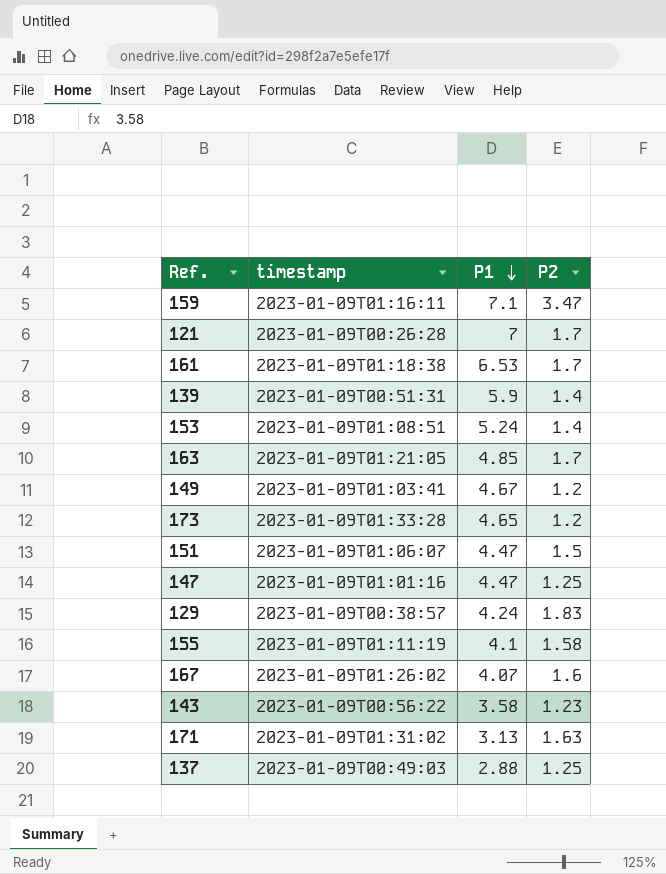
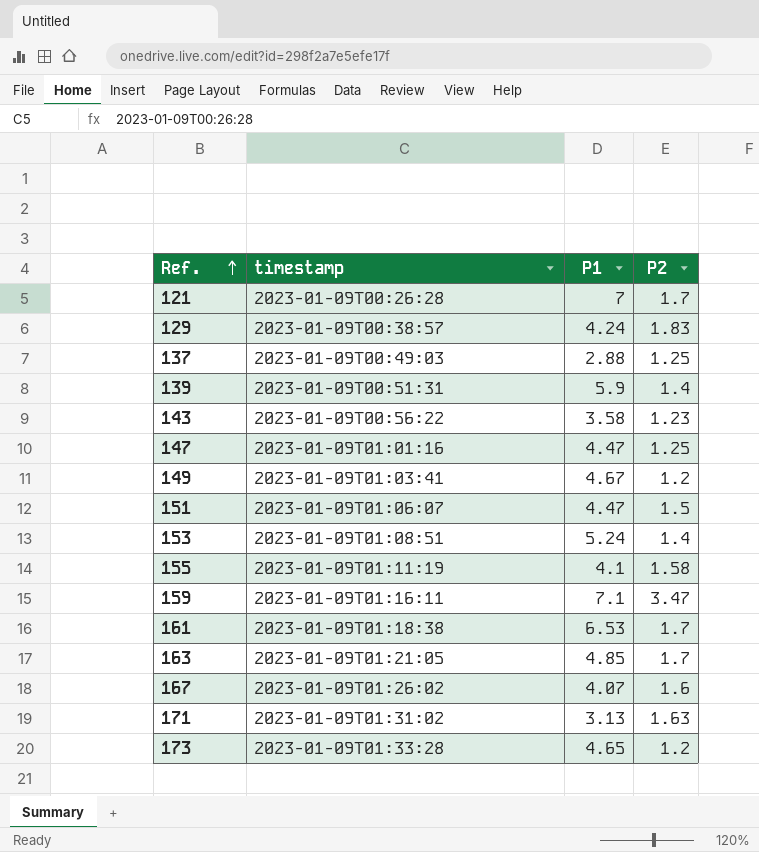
row order: P1 descending -> Ref. ascending

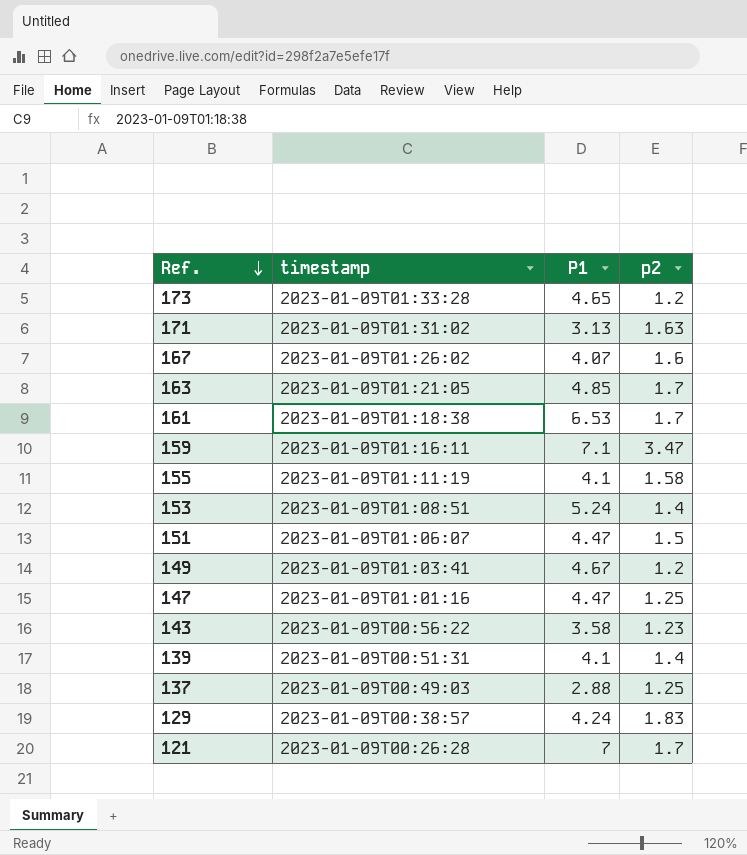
row order: Ref. ascending -> Ref. descending
column name: P2 -> p2
139 | P1: 5.9 -> 4.1

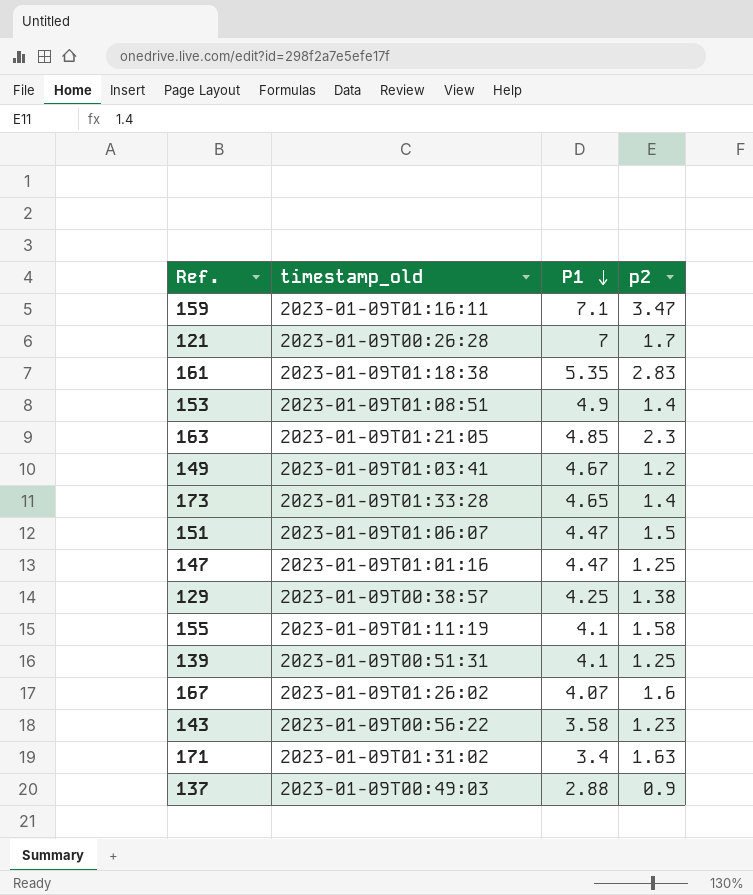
row order: Ref. descending -> P1 descending
column name: timestamp -> timestamp_old
161 | P1: 6.53 -> 5.35
161 | p2: 1.7 -> 2.83
153 | P1: 5.24 -> 4.9
163 | p2: 1.7 -> 2.3
173 | p2: 1.2 -> 1.4
129 | P1: 4.24 -> 4.25
129 | p2: 1.83 -> 1.38
139 | p2: 1.4 -> 1.25
171 | P1: 3.13 -> 3.4
137 | p2: 1.25 -> 0.9

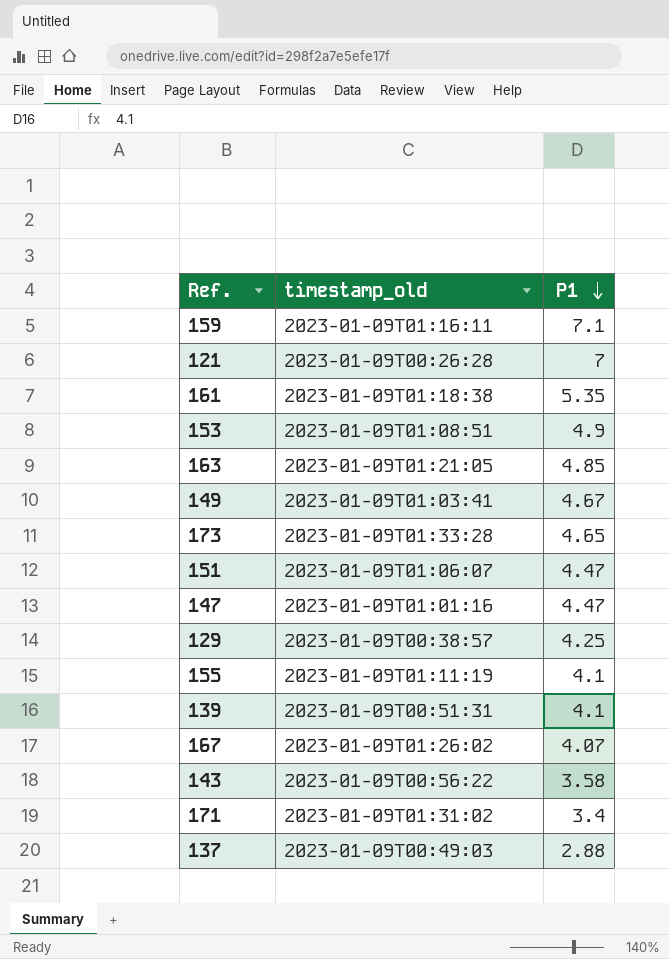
column p2 | position: 4 -> none

